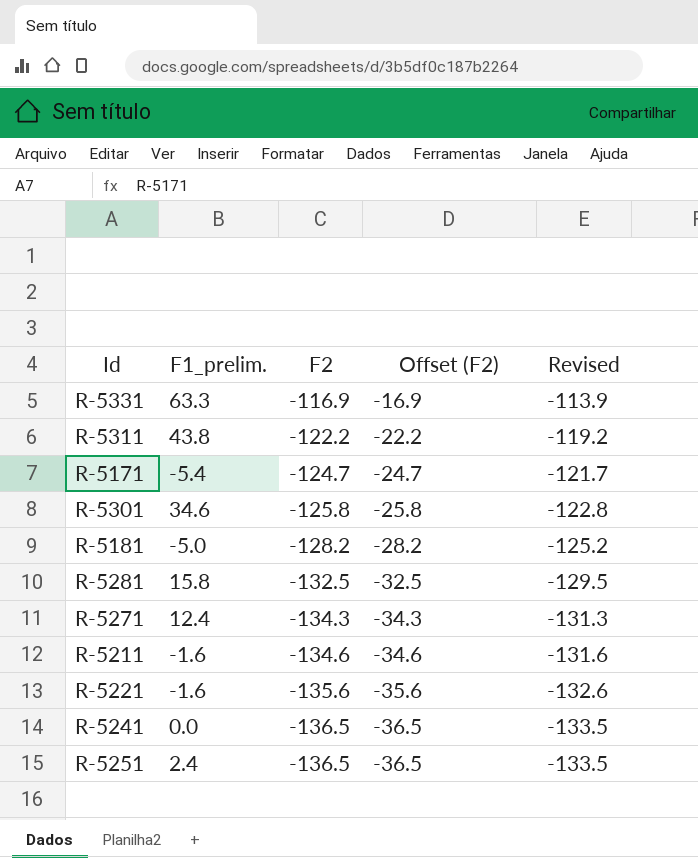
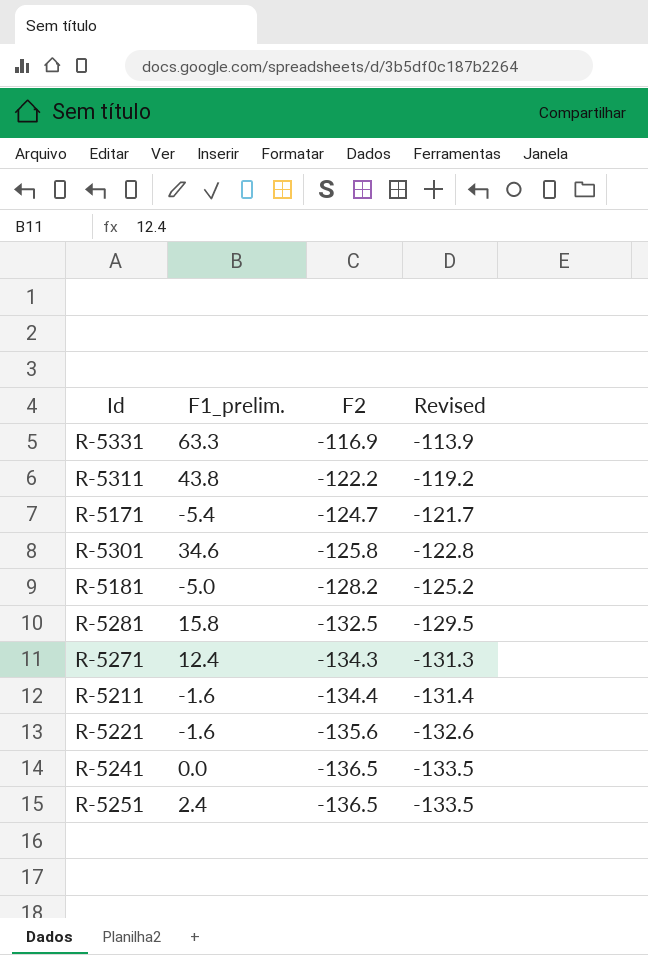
column Offset (F2) | formula: [F2] + 100 -> none
R-5211 | F2: -134.6 -> -134.4
R-5211 | Revised: -131.6 -> -131.4

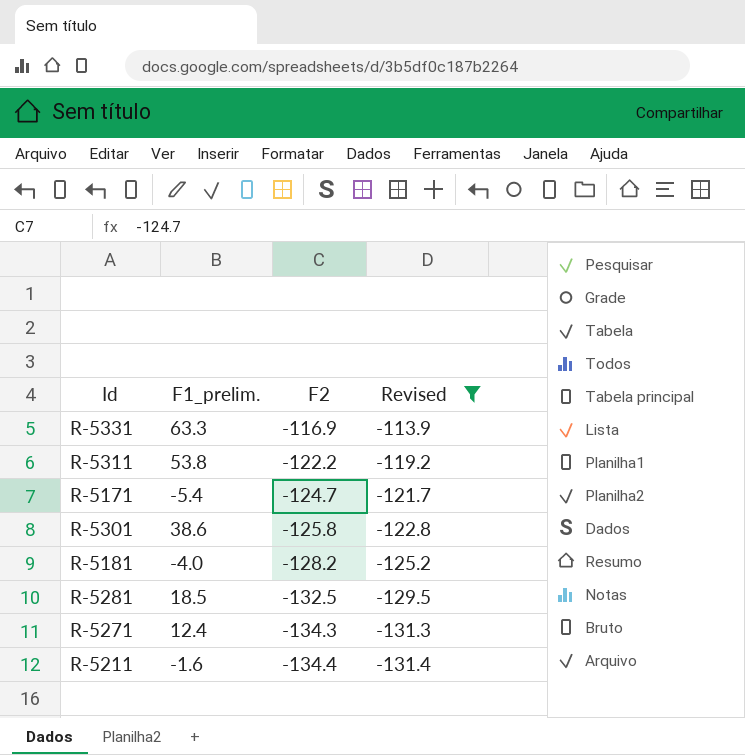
filter: none -> Revised >= -131.4
R-5311 | F1_prelim.: 43.8 -> 53.8
R-5301 | F1_prelim.: 34.6 -> 38.6
R-5181 | F1_prelim.: -5.0 -> -4.0
R-5281 | F1_prelim.: 15.8 -> 18.5

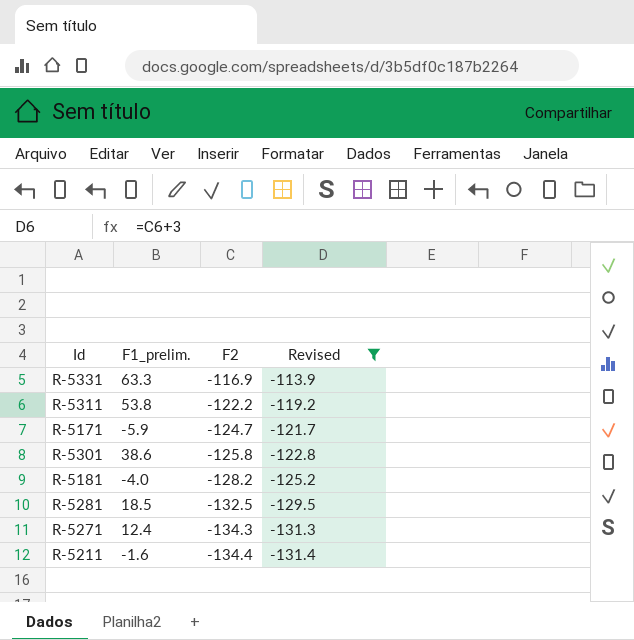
R-5171 | F1_prelim.: -5.4 -> -5.9

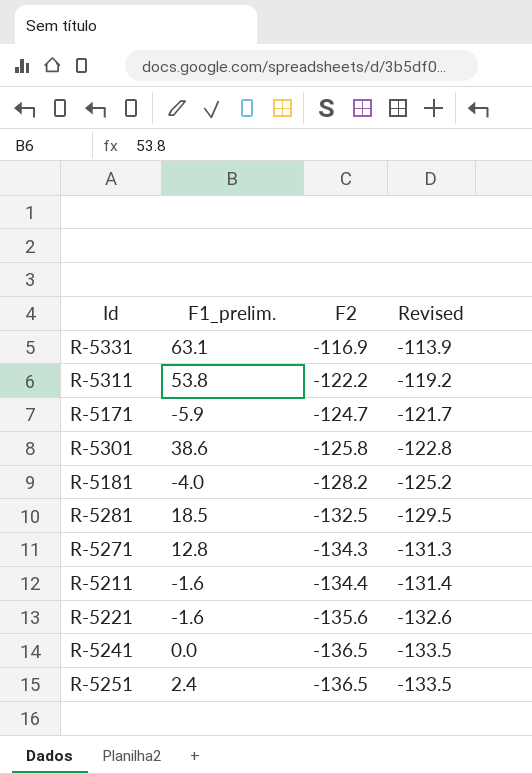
filter: Revised >= -131.4 -> none
R-5331 | F1_prelim.: 63.3 -> 63.1
R-5271 | F1_prelim.: 12.4 -> 12.8

